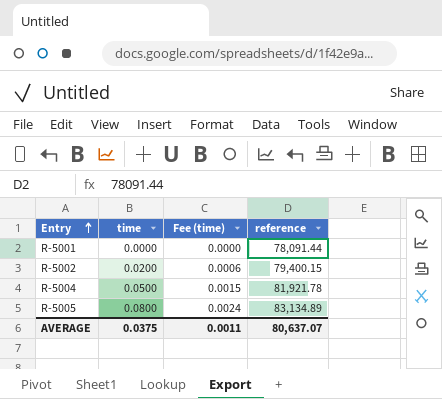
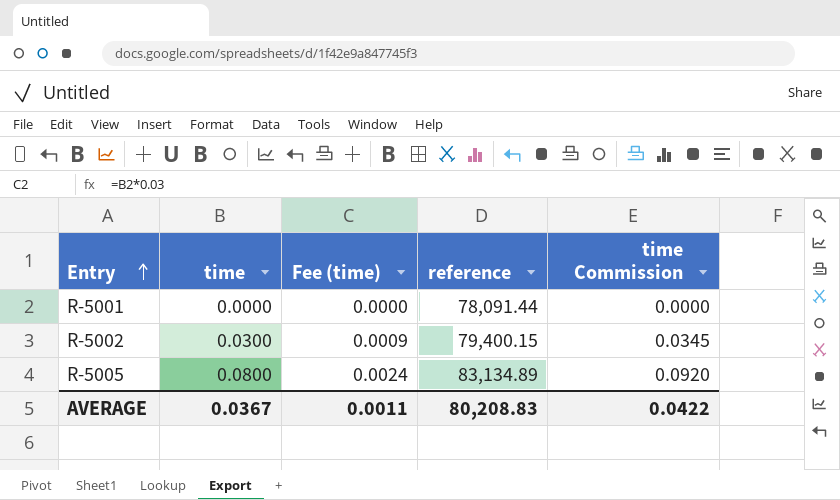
column time Commission | formula: none -> [time] * 1.15
row R-5004: 0.0500 | 0.0015 | 81,921.78 -> none
R-5002 | time: 0.0200 -> 0.0300
R-5002 | Fee (time): 0.0006 -> 0.0009
AVERAGE | time: 0.0375 -> 0.0367
AVERAGE | reference: 80,637.07 -> 80,208.83

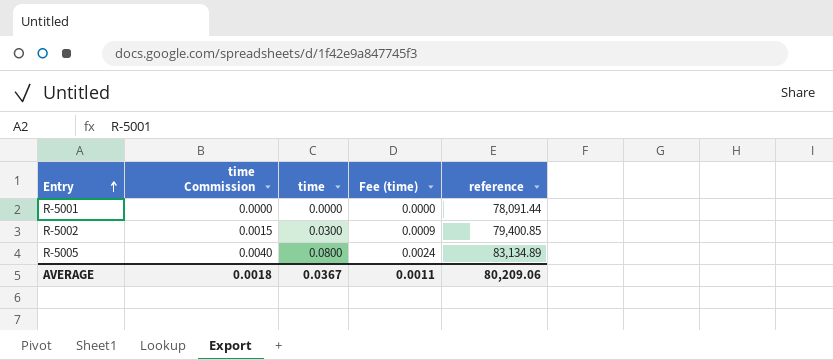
column time Commission | formula: [time] * 1.15 -> [time] * 0.05
column time Commission | position: 5 -> 2
R-5002 | reference: 79,400.15 -> 79,400.85
AVERAGE | time Commission: 0.0422 -> 0.0018
AVERAGE | reference: 80,208.83 -> 80,209.06

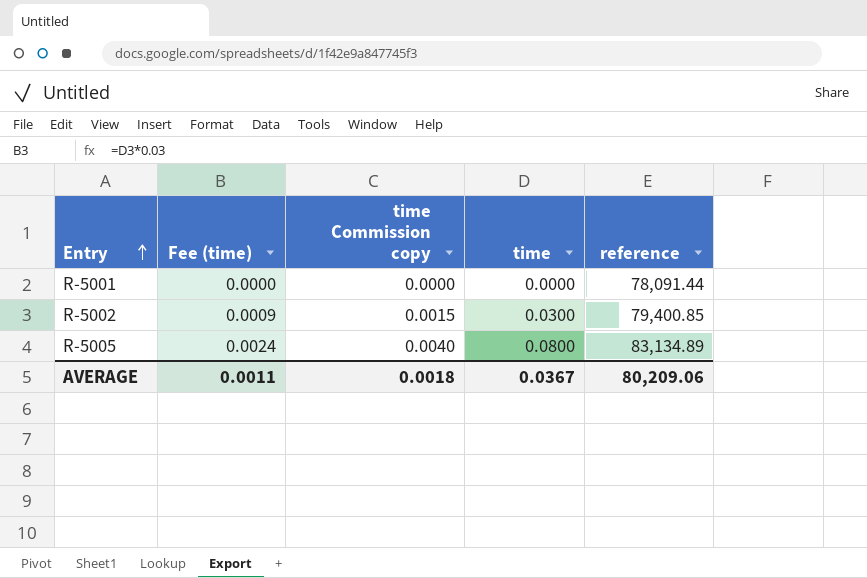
column Fee (time) | position: 4 -> 2
column name: time Commission -> time Commission copy

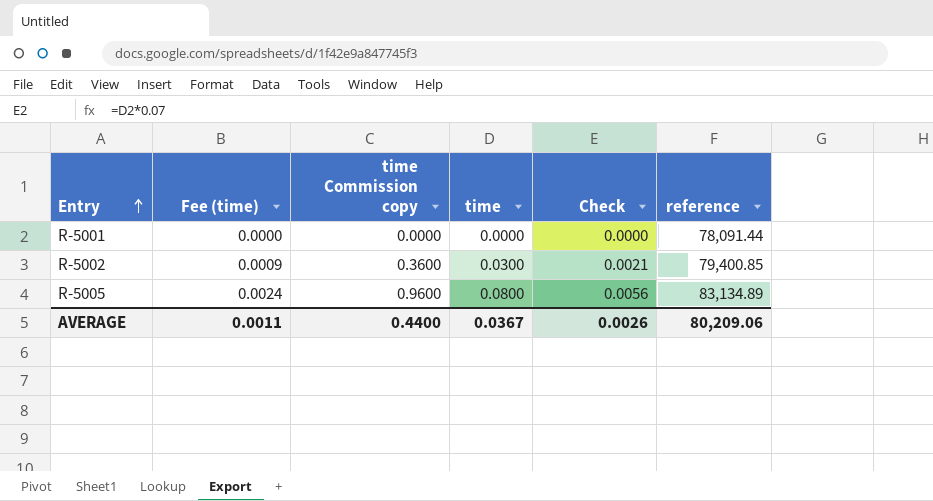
column time Commission copy | formula: [time] * 0.05 -> [time] * 12
column Check | formula: none -> [time] * 0.07
AVERAGE | time Commission copy: 0.0018 -> 0.4400

